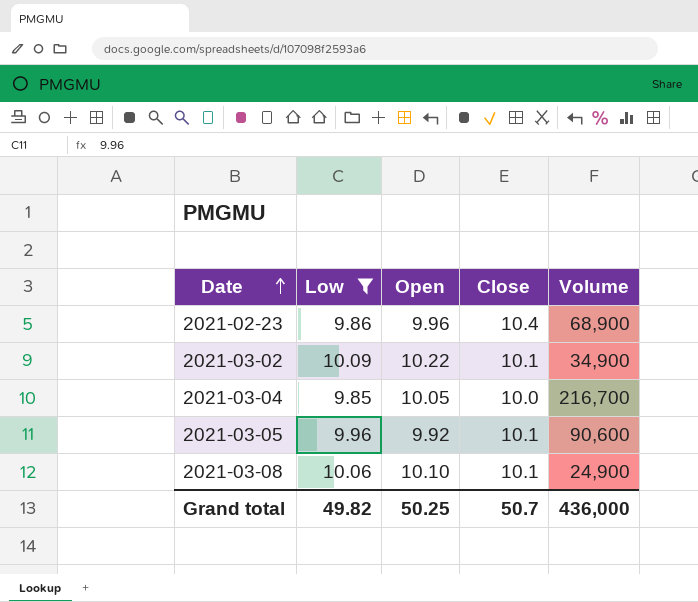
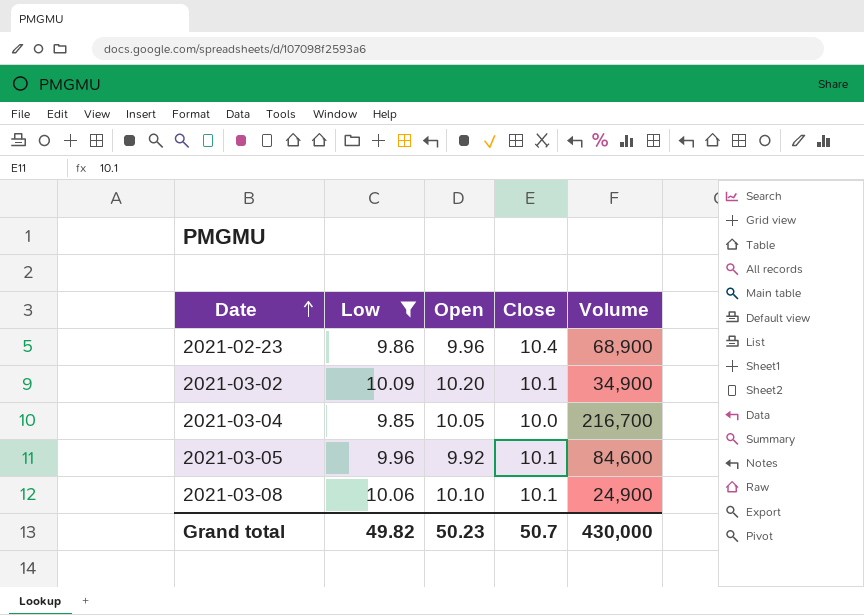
2021-03-02 | Open: 10.22 -> 10.20
2021-03-05 | Volume: 90,600 -> 84,600
Grand total | Open: 50.25 -> 50.23
Grand total | Volume: 436,000 -> 430,000

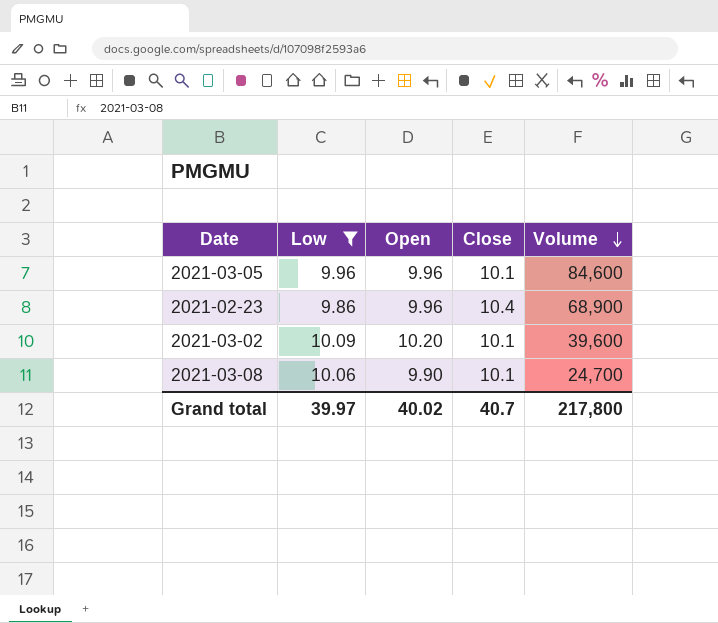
row order: Date ascending -> Volume descending
row 2021-03-04: 9.85 | 10.05 | 10.0 | 216,700 -> none
2021-03-05 | Open: 9.92 -> 9.96
2021-03-02 | Volume: 34,900 -> 39,600
2021-03-08 | Open: 10.10 -> 9.90
2021-03-08 | Volume: 24,900 -> 24,700
Grand total | Low: 49.82 -> 39.97
Grand total | Open: 50.23 -> 40.02
Grand total | Close: 50.7 -> 40.7
Grand total | Volume: 430,000 -> 217,800

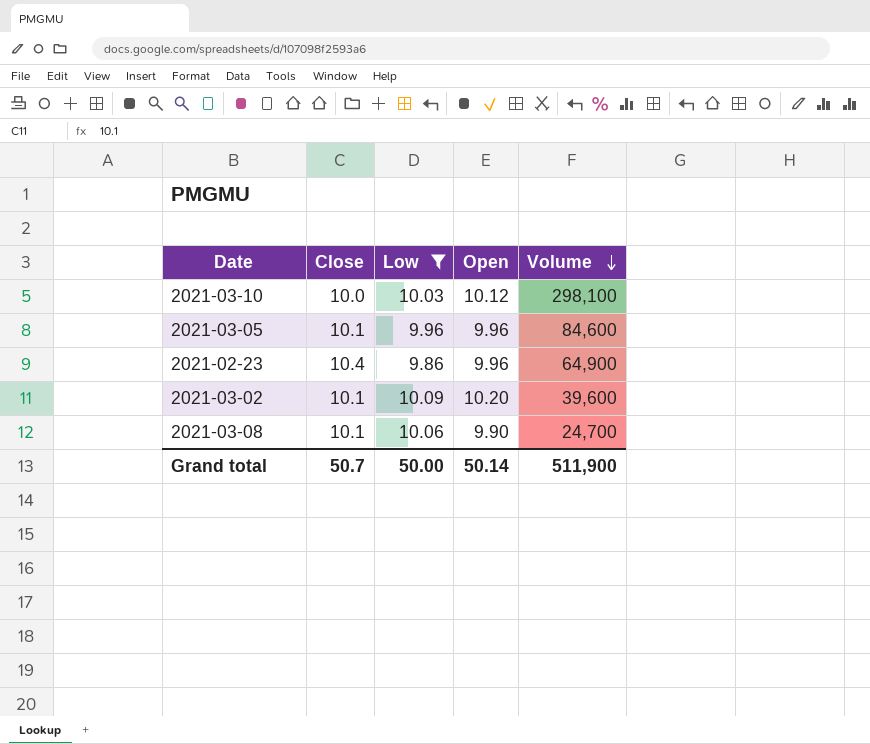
column Close | position: 4 -> 2
row 2021-03-10: none -> 10.0 | 10.03 | 10.12 | 298,100
2021-02-23 | Volume: 68,900 -> 64,900
Grand total | Close: 40.7 -> 50.7
Grand total | Low: 39.97 -> 50.00
Grand total | Open: 40.02 -> 50.14
Grand total | Volume: 217,800 -> 511,900

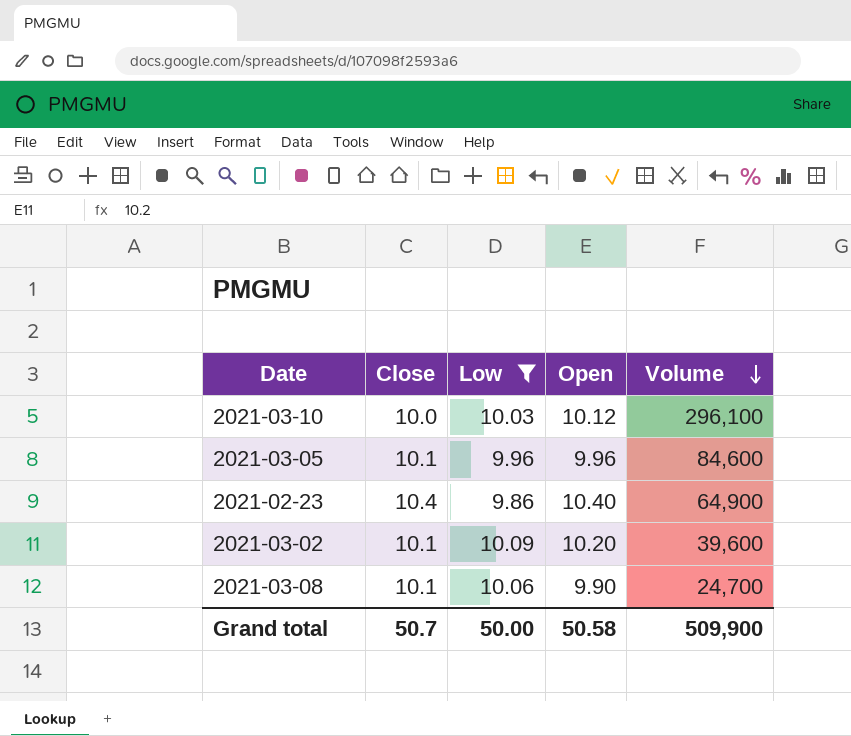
2021-03-10 | Volume: 298,100 -> 296,100
2021-02-23 | Open: 9.96 -> 10.40
Grand total | Open: 50.14 -> 50.58
Grand total | Volume: 511,900 -> 509,900

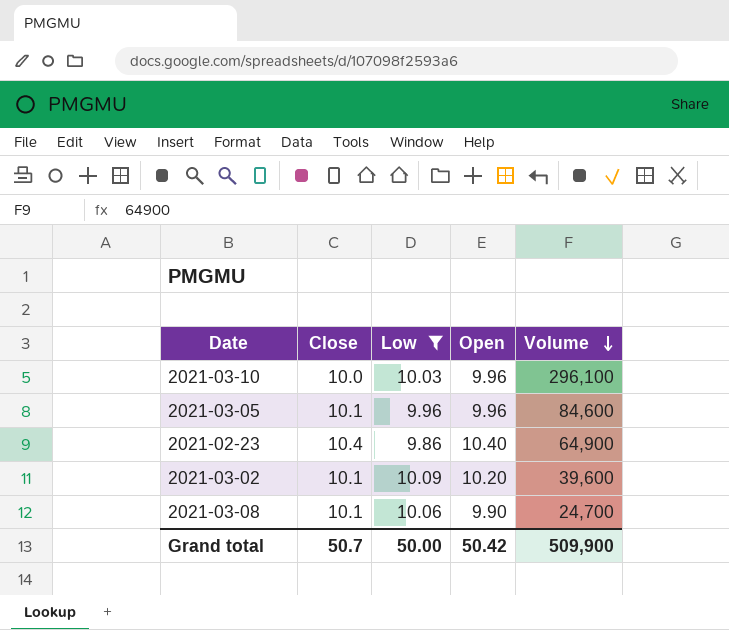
2021-03-10 | Open: 10.12 -> 9.96
Grand total | Open: 50.58 -> 50.42

